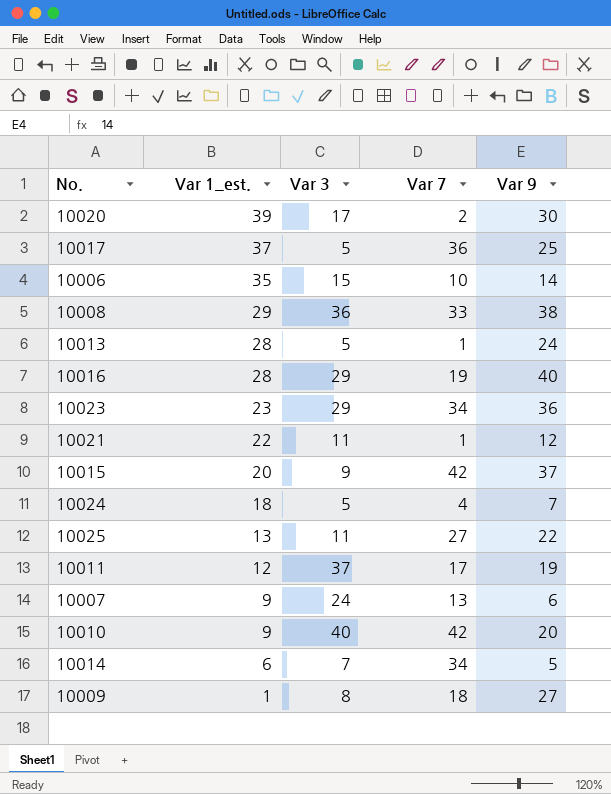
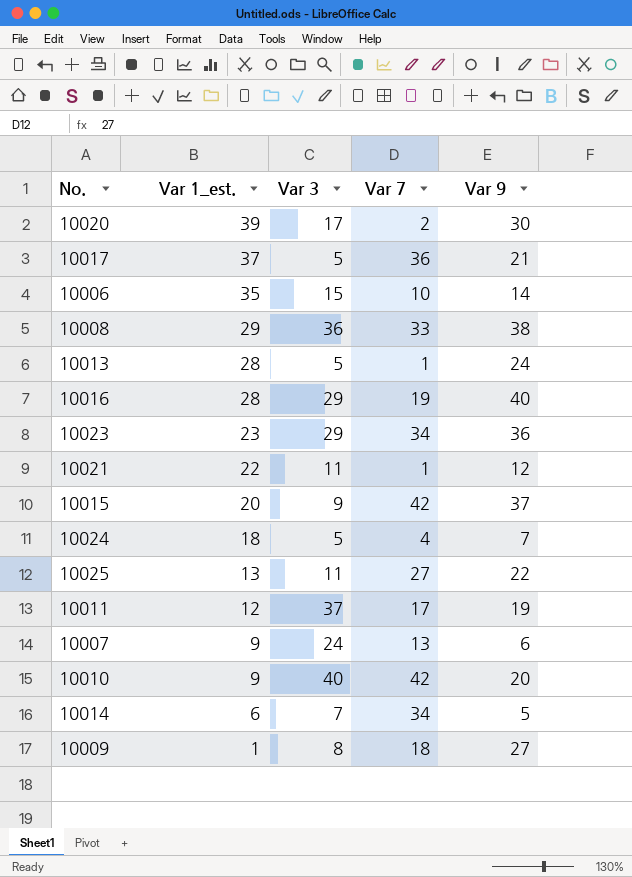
10017 | Var 9: 25 -> 21

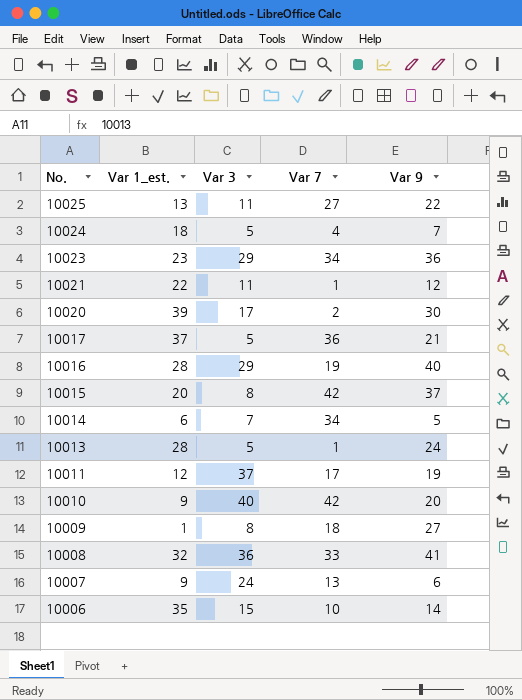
row order: Var 1_est. descending -> No. descending
10015 | Var 3: 9 -> 8
10008 | Var 1_est.: 29 -> 32
10008 | Var 9: 38 -> 41

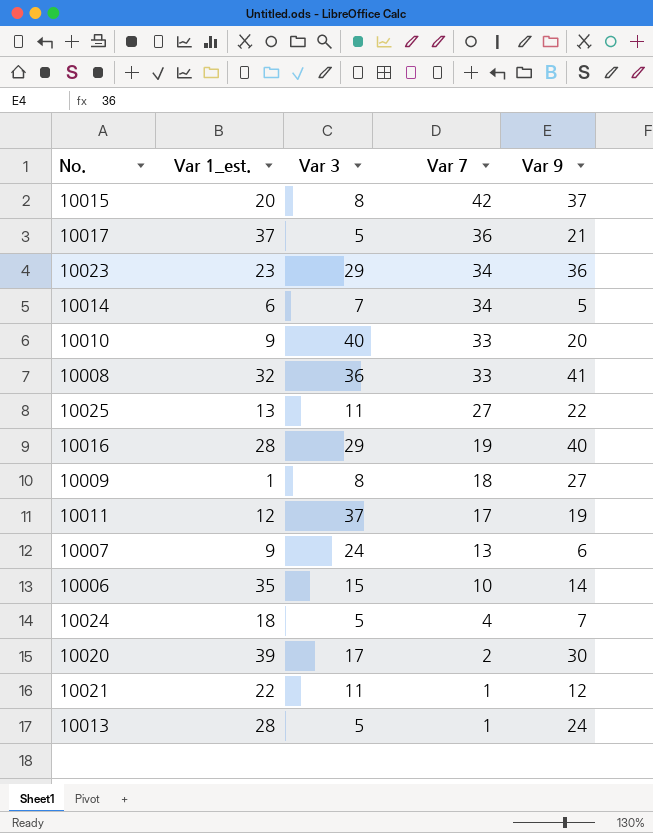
row order: No. descending -> Var 7 descending
10010 | Var 7: 42 -> 33

